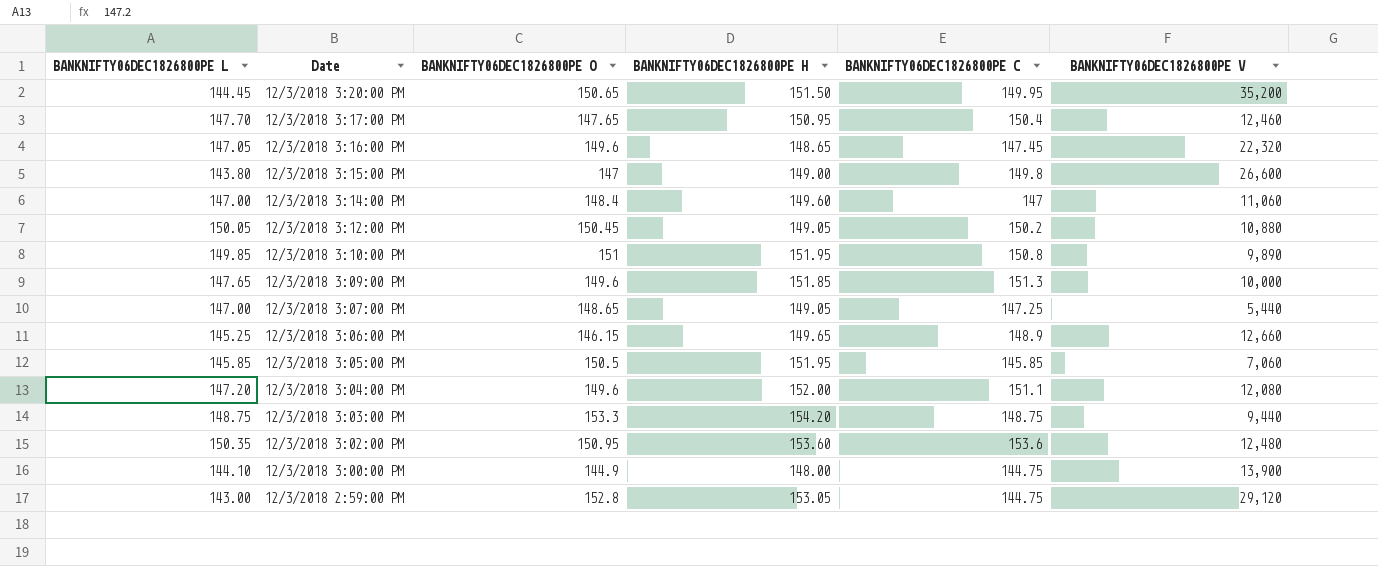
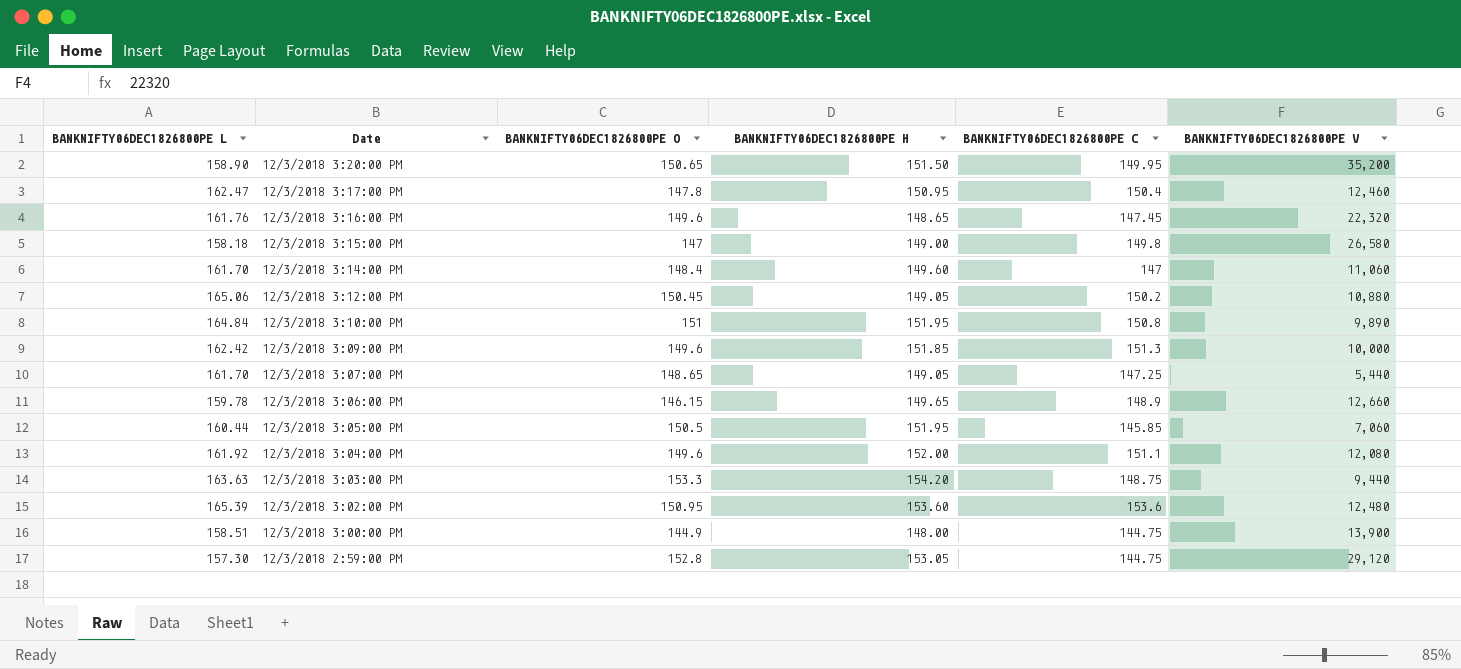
12/3/2018 3:20:00 PM | BANKNIFTY06DEC1826800PE L: 144.45 -> 158.90
12/3/2018 3:17:00 PM | BANKNIFTY06DEC1826800PE L: 147.70 -> 162.47
12/3/2018 3:17:00 PM | BANKNIFTY06DEC1826800PE O: 147.65 -> 147.8
12/3/2018 3:16:00 PM | BANKNIFTY06DEC1826800PE L: 147.05 -> 161.76
12/3/2018 3:15:00 PM | BANKNIFTY06DEC1826800PE L: 143.80 -> 158.18
12/3/2018 3:15:00 PM | BANKNIFTY06DEC1826800PE V: 26,600 -> 26,580
12/3/2018 3:14:00 PM | BANKNIFTY06DEC1826800PE L: 147.00 -> 161.70
12/3/2018 3:12:00 PM | BANKNIFTY06DEC1826800PE L: 150.05 -> 165.06
12/3/2018 3:10:00 PM | BANKNIFTY06DEC1826800PE L: 149.85 -> 164.84
12/3/2018 3:09:00 PM | BANKNIFTY06DEC1826800PE L: 147.65 -> 162.42
12/3/2018 3:07:00 PM | BANKNIFTY06DEC1826800PE L: 147.00 -> 161.70
12/3/2018 3:06:00 PM | BANKNIFTY06DEC1826800PE L: 145.25 -> 159.78
12/3/2018 3:05:00 PM | BANKNIFTY06DEC1826800PE L: 145.85 -> 160.44
12/3/2018 3:04:00 PM | BANKNIFTY06DEC1826800PE L: 147.20 -> 161.92
12/3/2018 3:03:00 PM | BANKNIFTY06DEC1826800PE L: 148.75 -> 163.63
12/3/2018 3:02:00 PM | BANKNIFTY06DEC1826800PE L: 150.35 -> 165.39
12/3/2018 3:00:00 PM | BANKNIFTY06DEC1826800PE L: 144.10 -> 158.51
12/3/2018 2:59:00 PM | BANKNIFTY06DEC1826800PE L: 143.00 -> 157.30

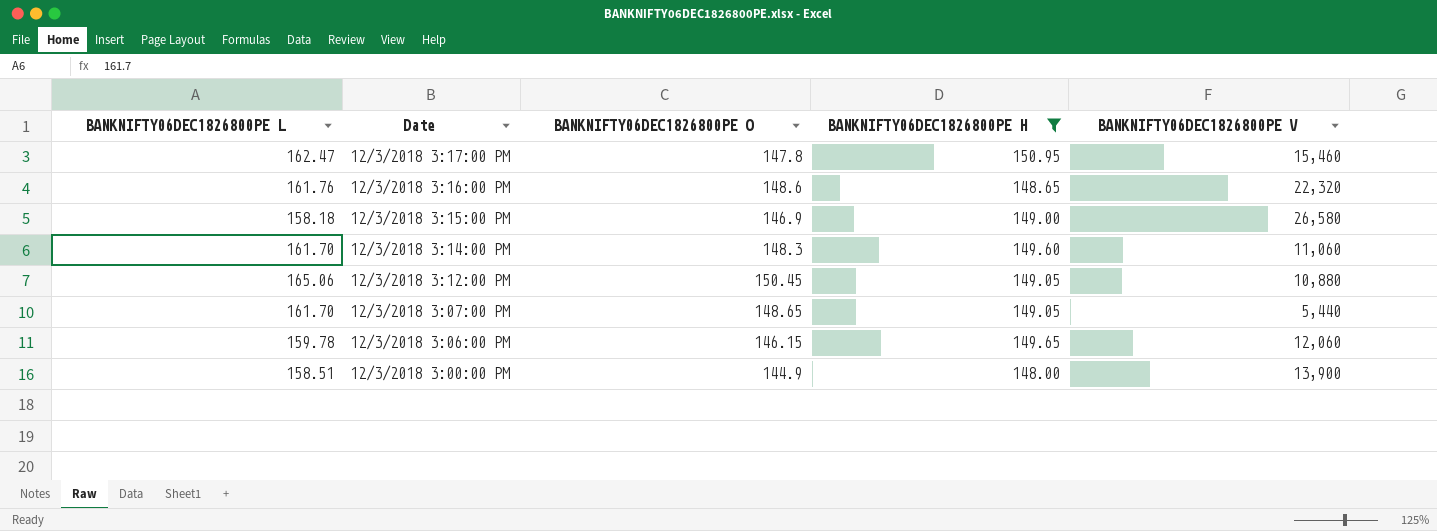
filter: none -> BANKNIFTY06DEC1826800PE H <= 150.95
column BANKNIFTY06DEC1826800PE C | position: 5 -> none
12/3/2018 3:17:00 PM | BANKNIFTY06DEC1826800PE V: 12,460 -> 15,460
12/3/2018 3:16:00 PM | BANKNIFTY06DEC1826800PE O: 149.6 -> 148.6
12/3/2018 3:15:00 PM | BANKNIFTY06DEC1826800PE O: 147 -> 146.9
12/3/2018 3:14:00 PM | BANKNIFTY06DEC1826800PE O: 148.4 -> 148.3
12/3/2018 3:06:00 PM | BANKNIFTY06DEC1826800PE V: 12,660 -> 12,060

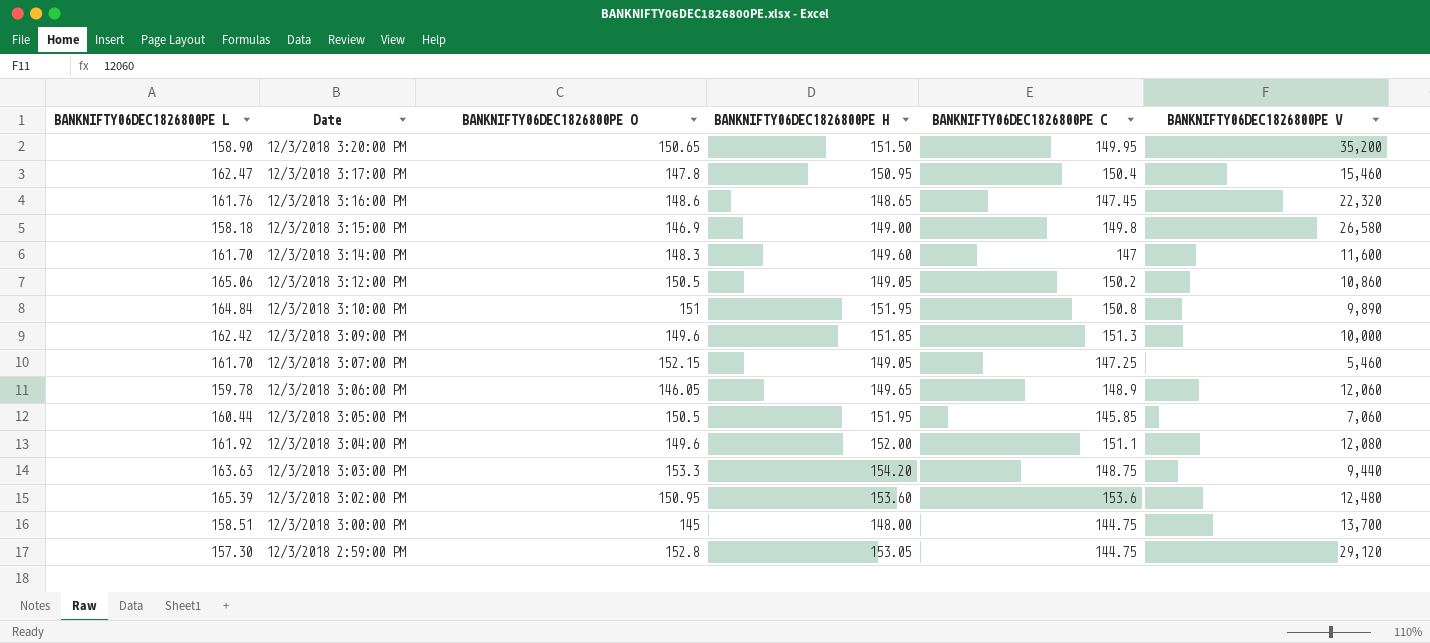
filter: BANKNIFTY06DEC1826800PE H <= 150.95 -> none
column BANKNIFTY06DEC1826800PE C | position: none -> 5
12/3/2018 3:14:00 PM | BANKNIFTY06DEC1826800PE V: 11,060 -> 11,600
12/3/2018 3:12:00 PM | BANKNIFTY06DEC1826800PE O: 150.45 -> 150.5
12/3/2018 3:12:00 PM | BANKNIFTY06DEC1826800PE V: 10,880 -> 10,860
12/3/2018 3:07:00 PM | BANKNIFTY06DEC1826800PE O: 148.65 -> 152.15
12/3/2018 3:07:00 PM | BANKNIFTY06DEC1826800PE V: 5,440 -> 5,460
12/3/2018 3:06:00 PM | BANKNIFTY06DEC1826800PE O: 146.15 -> 146.05
12/3/2018 3:00:00 PM | BANKNIFTY06DEC1826800PE O: 144.9 -> 145
12/3/2018 3:00:00 PM | BANKNIFTY06DEC1826800PE V: 13,900 -> 13,700

